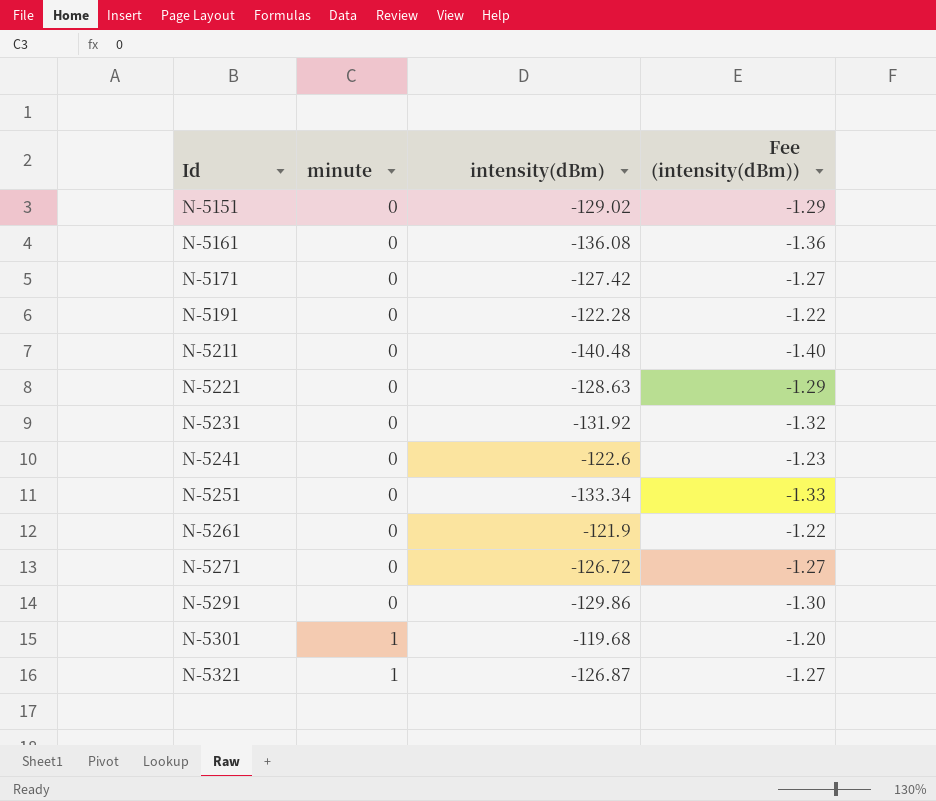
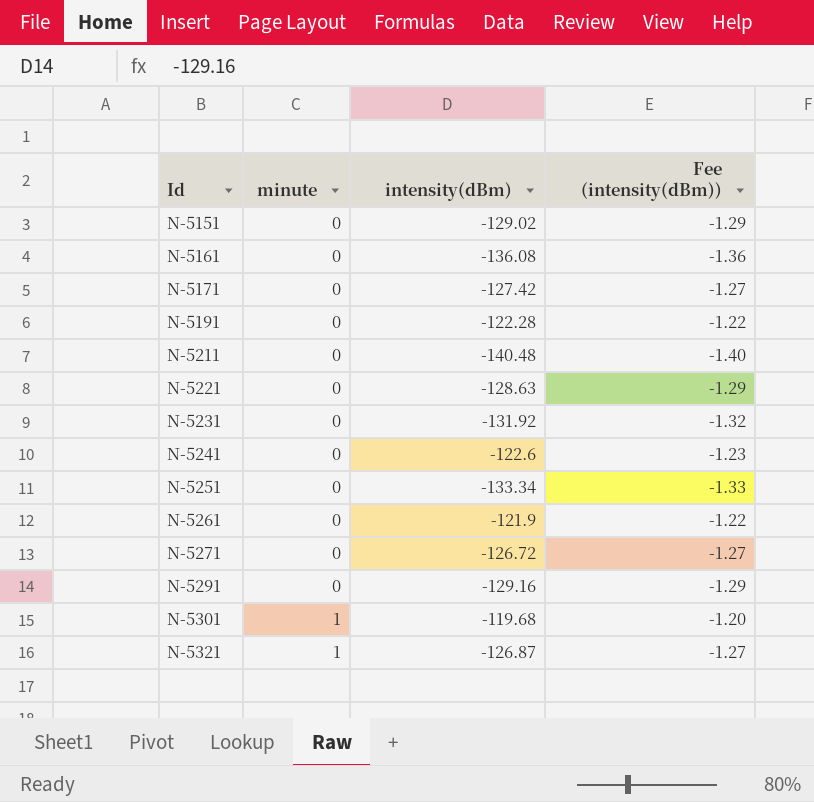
N-5291 | intensity(dBm): -129.86 -> -129.16
N-5291 | Fee (intensity(dBm)): -1.30 -> -1.29

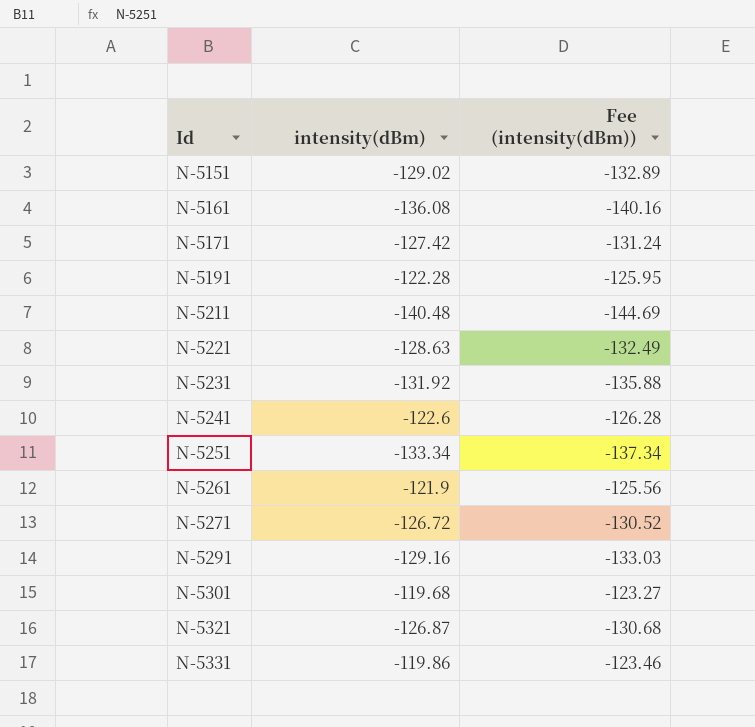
column minute | position: 2 -> none
column Fee (intensity(dBm)) | formula: [intensity(dBm)] * 0.01 -> [intensity(dBm)] * 1.03
row N-5331: none -> -119.86 | -123.46

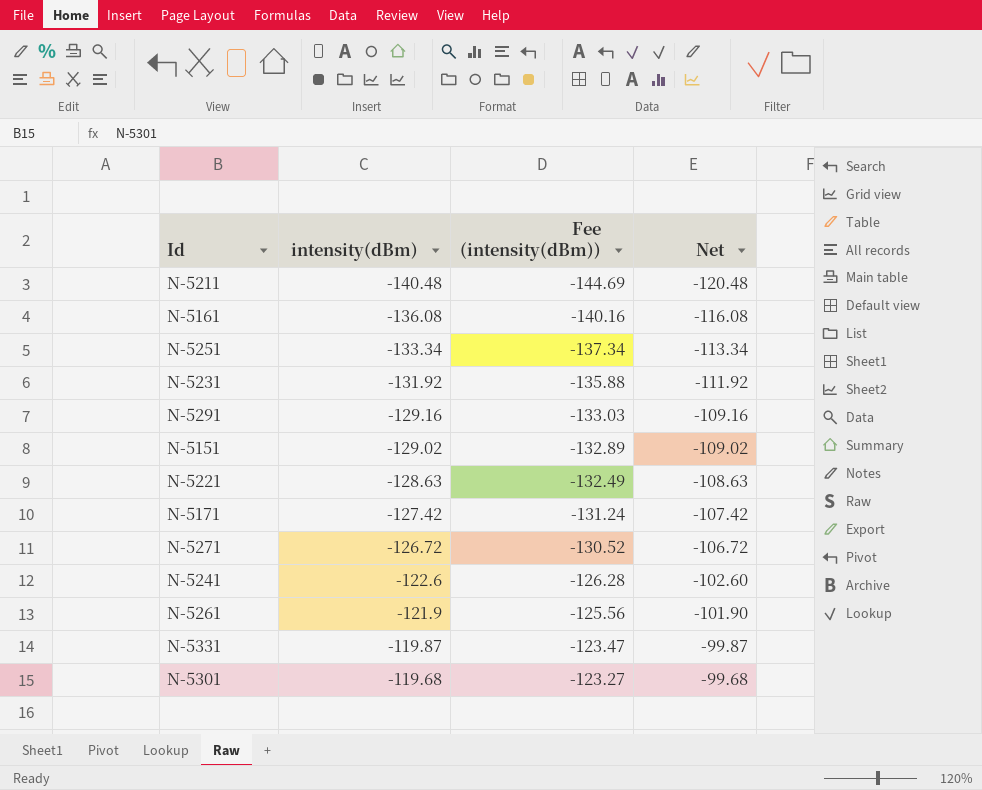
row order: Id ascending -> intensity(dBm) ascending
column Net | formula: none -> [intensity(dBm)] + 20
row N-5191: -122.28 | -125.95 -> none
row N-5321: -126.87 | -130.68 -> none
N-5331 | intensity(dBm): -119.86 -> -119.87
N-5331 | Fee (intensity(dBm)): -123.46 -> -123.47

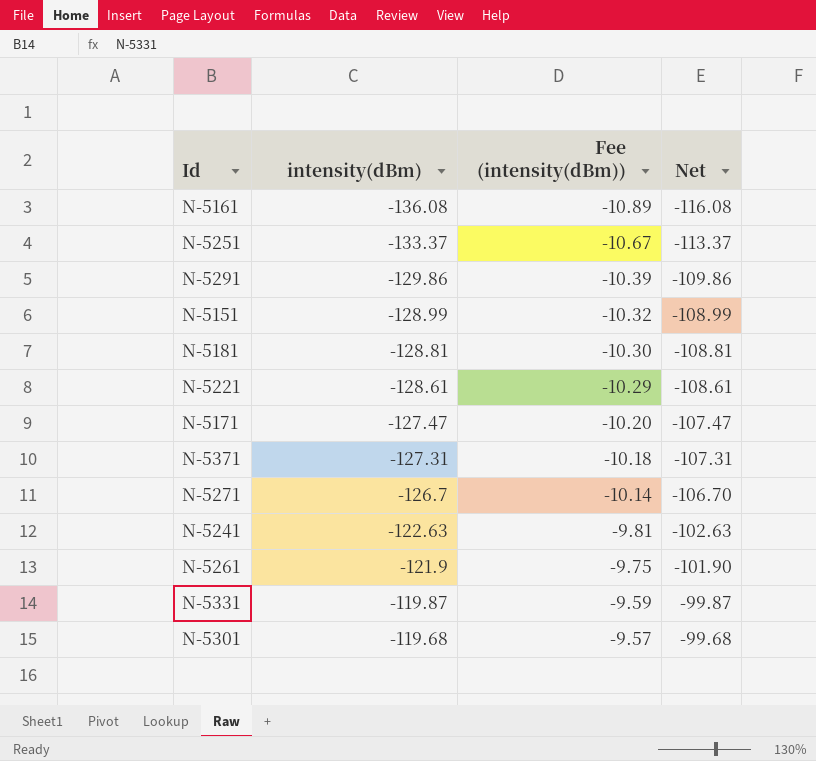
column Fee (intensity(dBm)) | formula: [intensity(dBm)] * 1.03 -> [intensity(dBm)] * 0.08
row N-5211: -140.48 | -144.69 | -120.48 -> none
row N-5231: -131.92 | -135.88 | -111.92 -> none
N-5251 | intensity(dBm): -133.34 -> -133.37
N-5251 | Net: -113.34 -> -113.37
N-5291 | intensity(dBm): -129.16 -> -129.86
N-5291 | Net: -109.16 -> -109.86
N-5151 | intensity(dBm): -129.02 -> -128.99
N-5151 | Net: -109.02 -> -108.99
row N-5181: none -> -128.81 | -10.30 | -108.81
N-5221 | intensity(dBm): -128.63 -> -128.61
N-5221 | Net: -108.63 -> -108.61
N-5171 | intensity(dBm): -127.42 -> -127.47
N-5171 | Net: -107.42 -> -107.47
row N-5371: none -> -127.31 | -10.18 | -107.31
N-5271 | intensity(dBm): -126.72 -> -126.7
N-5271 | Net: -106.72 -> -106.70
N-5241 | intensity(dBm): -122.6 -> -122.63
N-5241 | Net: -102.60 -> -102.63

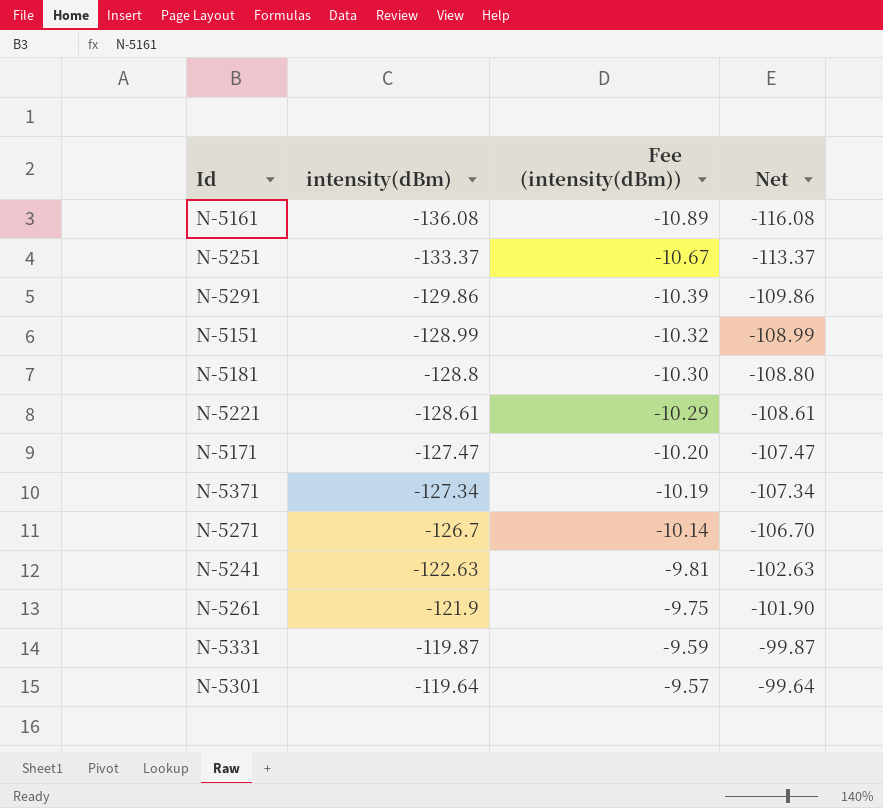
N-5181 | intensity(dBm): -128.81 -> -128.8
N-5181 | Net: -108.81 -> -108.80
N-5371 | intensity(dBm): -127.31 -> -127.34
N-5371 | Fee (intensity(dBm)): -10.18 -> -10.19
N-5371 | Net: -107.31 -> -107.34
N-5301 | intensity(dBm): -119.68 -> -119.64
N-5301 | Net: -99.68 -> -99.64

